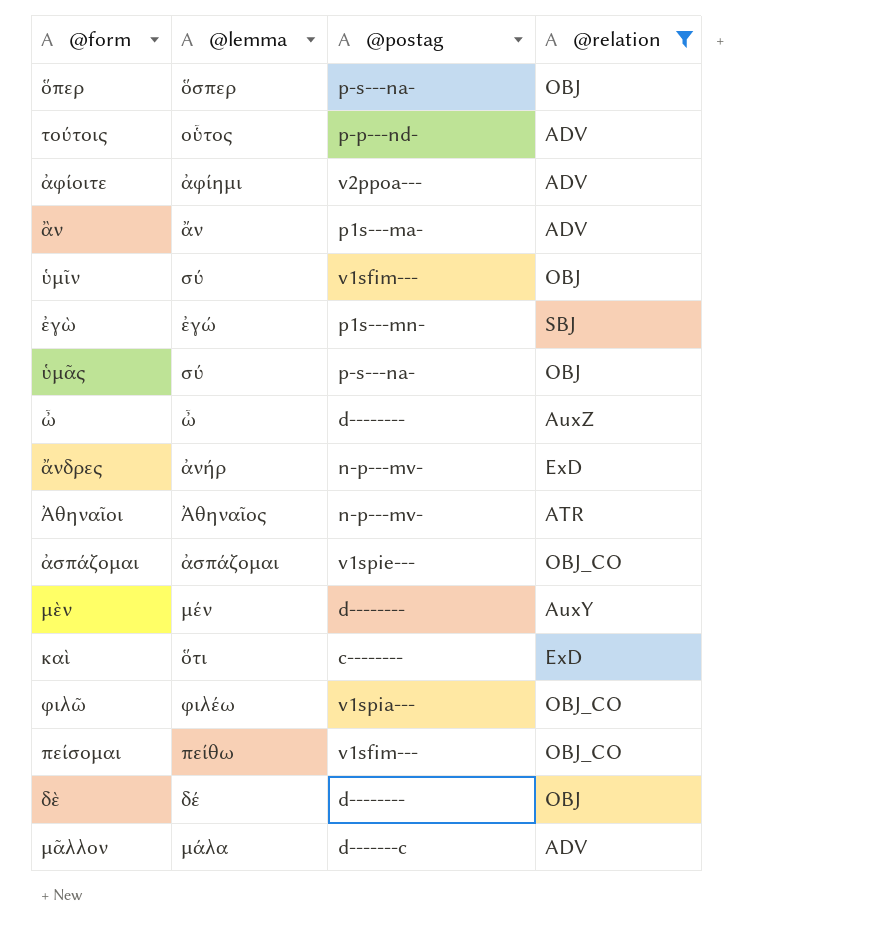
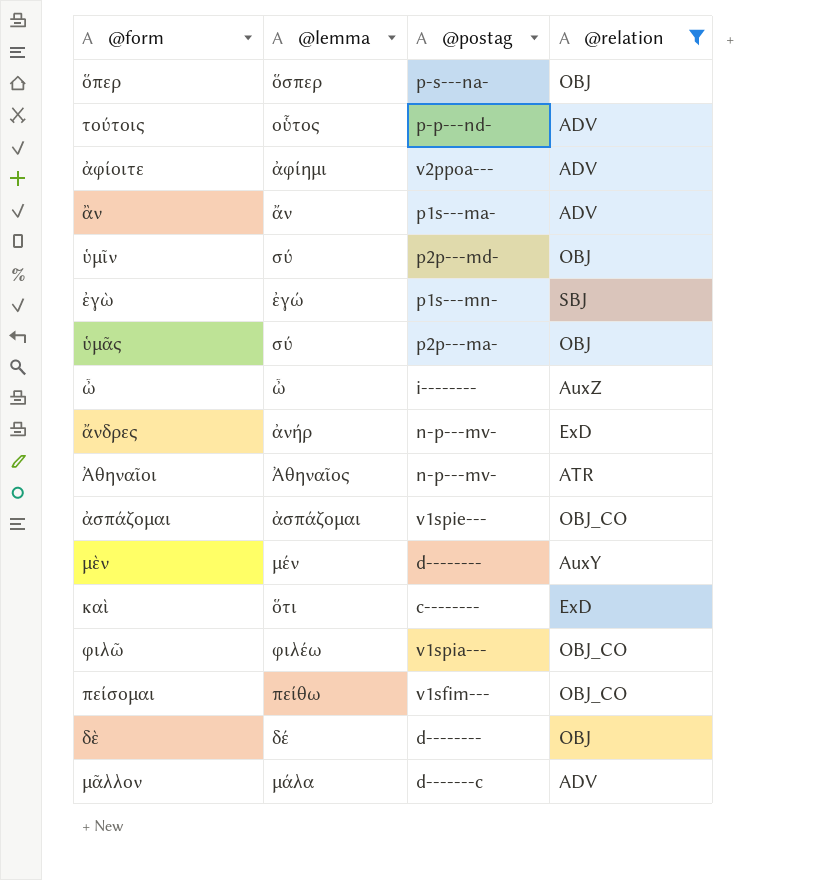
ὑμῖν | @postag: v1sfim--- -> p2p---md-
ὑμᾶς | @postag: p-s---na- -> p2p---ma-
ὦ | @postag: d-------- -> i--------

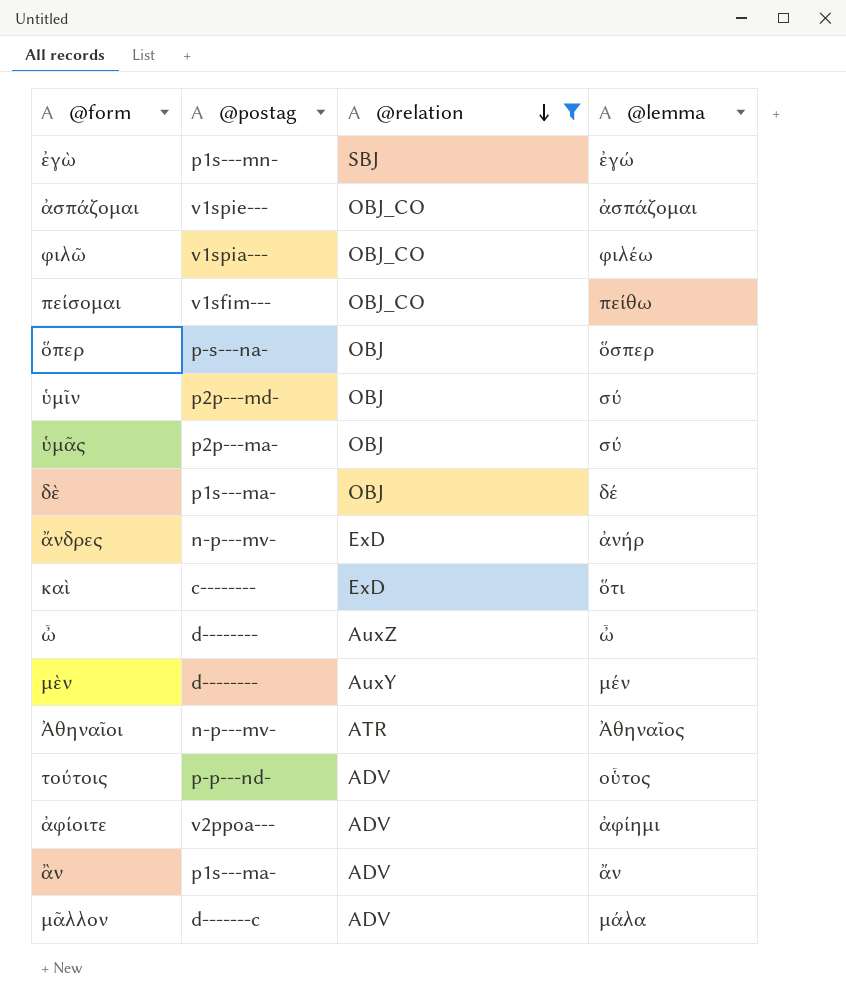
row order: none -> @relation descending
column @lemma | position: 2 -> 4
δὲ | @postag: d-------- -> p1s---ma-
ὦ | @postag: i-------- -> d--------

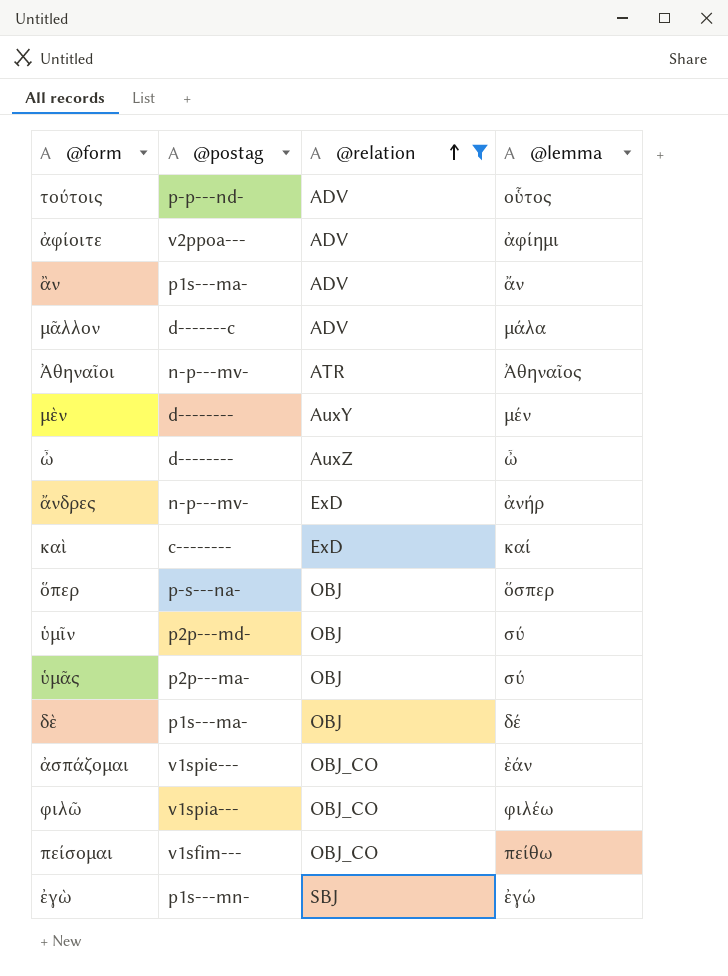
row order: @relation descending -> @relation ascending
καὶ | @lemma: ὅτι -> καί
ἀσπάζομαι | @lemma: ἀσπάζομαι -> ἐάν

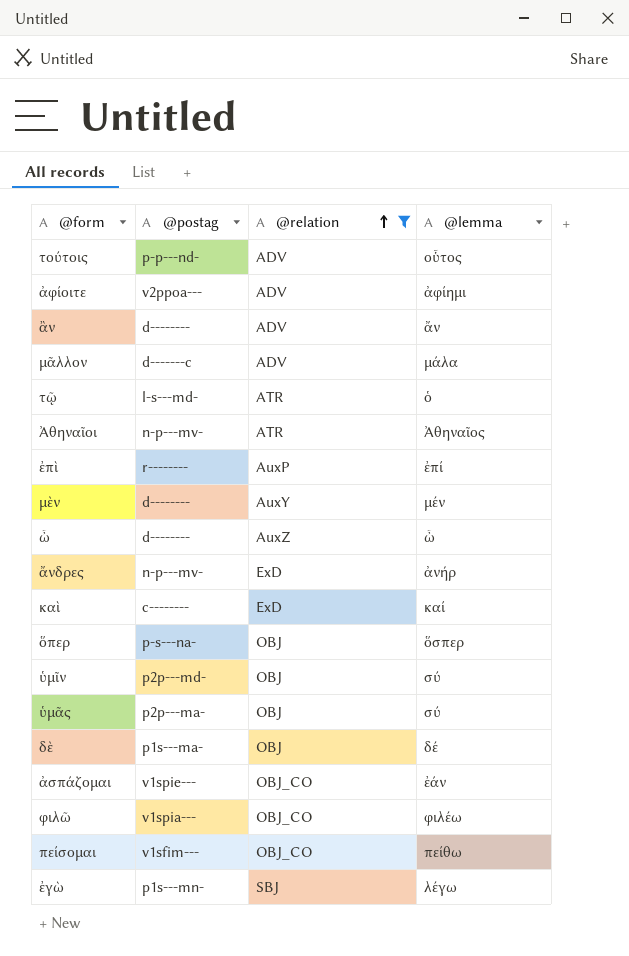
ἂν | @postag: p1s---ma- -> d--------
row τῷ: none -> l-s---md- | ATR | ὁ
row ἐπὶ: none -> r-------- | AuxP | ἐπί
ἐγὼ | @lemma: ἐγώ -> λέγω

